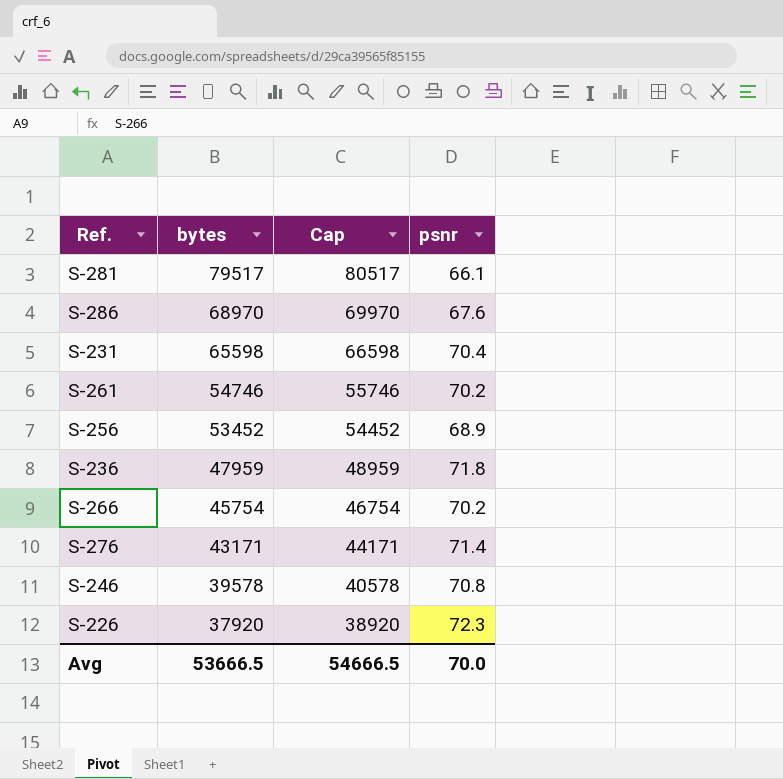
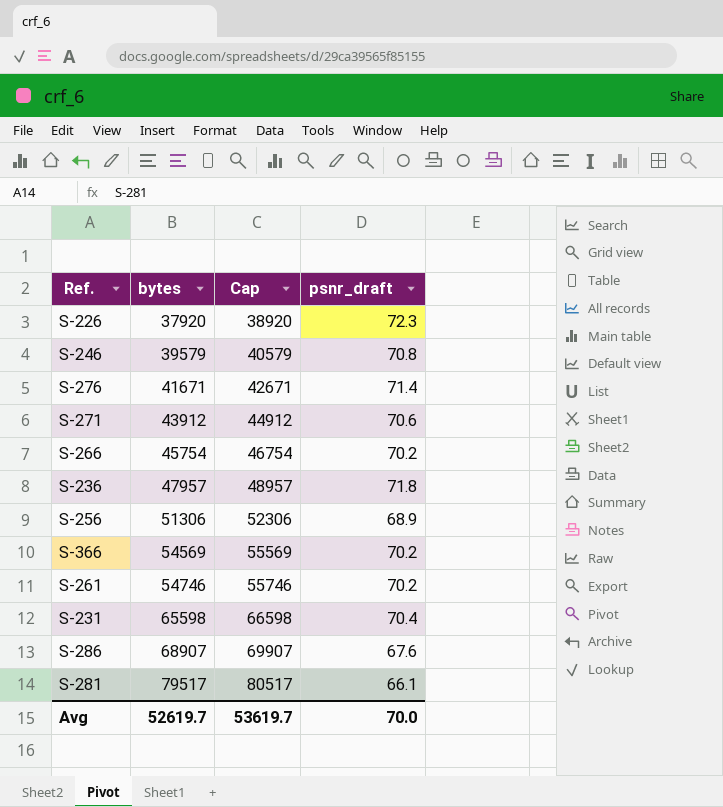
row order: bytes descending -> bytes ascending
column name: psnr -> psnr_draft
S-246 | bytes: 39578 -> 39579
S-246 | Cap: 40578 -> 40579
S-276 | bytes: 43171 -> 41671
S-276 | Cap: 44171 -> 42671
row S-271: none -> 43912 | 44912 | 70.6
S-236 | bytes: 47959 -> 47957
S-236 | Cap: 48959 -> 48957
S-256 | bytes: 53452 -> 51306
S-256 | Cap: 54452 -> 52306
row S-366: none -> 54569 | 55569 | 70.2
S-286 | bytes: 68970 -> 68907
S-286 | Cap: 69970 -> 69907
Avg | bytes: 53666.5 -> 52619.7
Avg | Cap: 54666.5 -> 53619.7

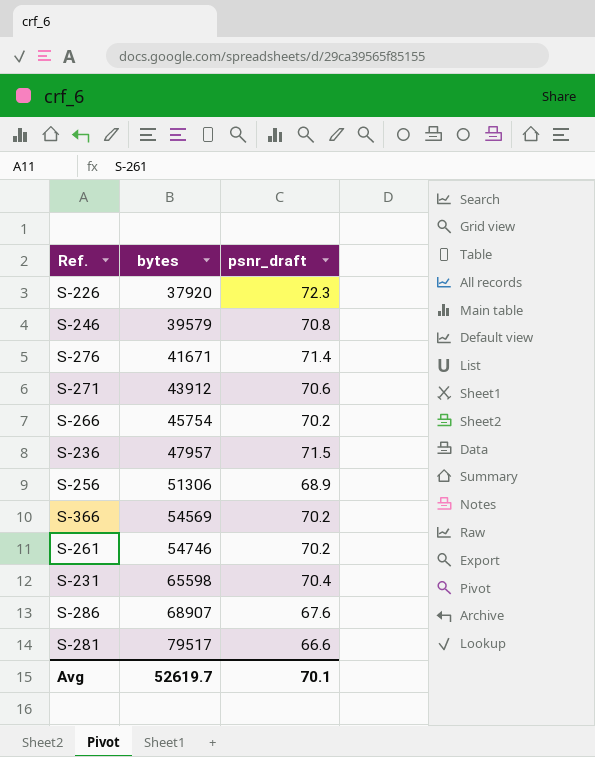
column Cap | formula: [bytes] + 1000 -> none
S-236 | psnr_draft: 71.8 -> 71.5
S-281 | psnr_draft: 66.1 -> 66.6
Avg | psnr_draft: 70.0 -> 70.1

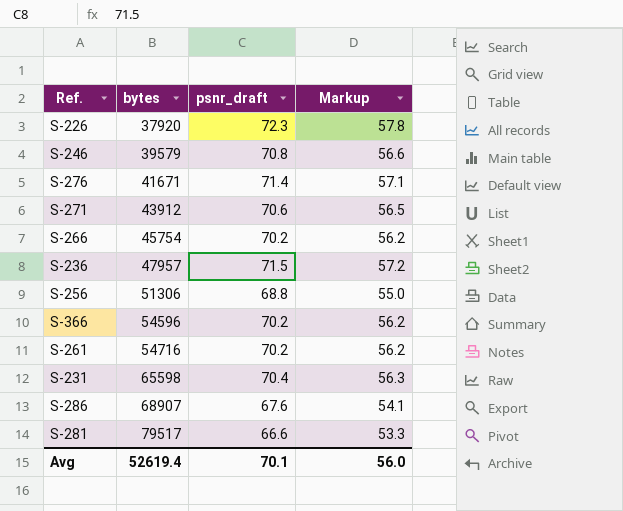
column Markup | formula: none -> [psnr_draft] * 0.8
S-256 | psnr_draft: 68.9 -> 68.8
S-366 | bytes: 54569 -> 54596
S-261 | bytes: 54746 -> 54716
Avg | bytes: 52619.7 -> 52619.4

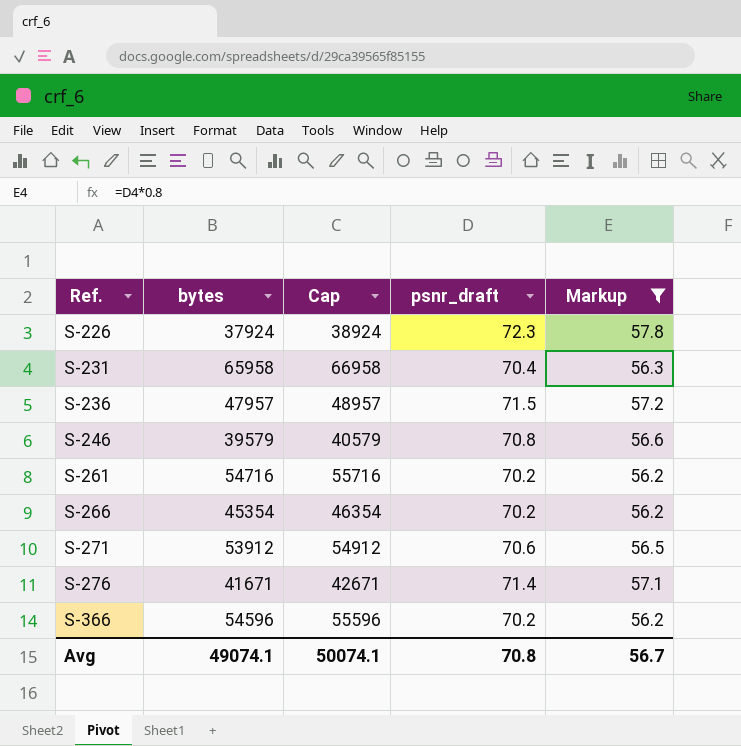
filter: none -> Markup >= 56.2
row order: bytes ascending -> Ref. ascending
column Cap | formula: none -> [bytes] + 1000
S-226 | bytes: 37920 -> 37924
S-231 | bytes: 65598 -> 65958
S-266 | bytes: 45754 -> 45354
S-271 | bytes: 43912 -> 53912
Avg | bytes: 52619.4 -> 49074.1
Avg | psnr_draft: 70.1 -> 70.8
Avg | Markup: 56.0 -> 56.7

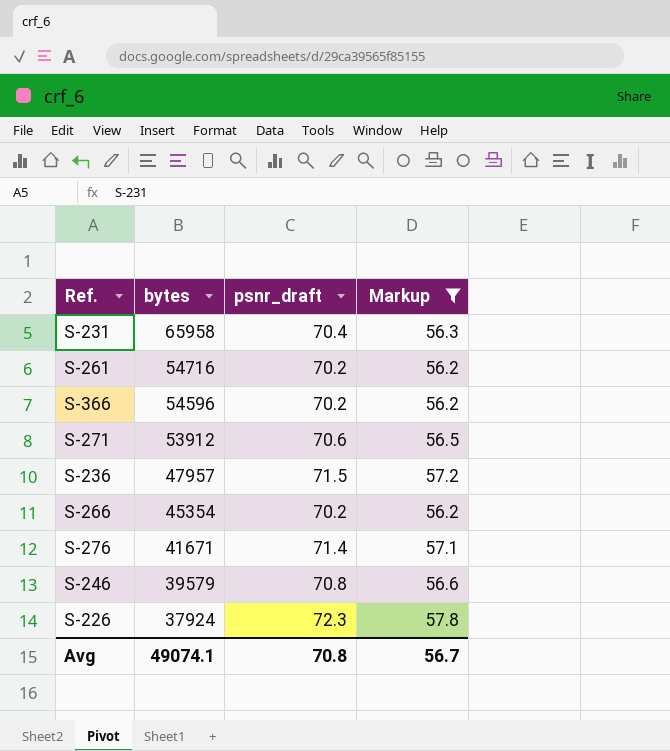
row order: Ref. ascending -> bytes descending
column Cap | formula: [bytes] + 1000 -> none

